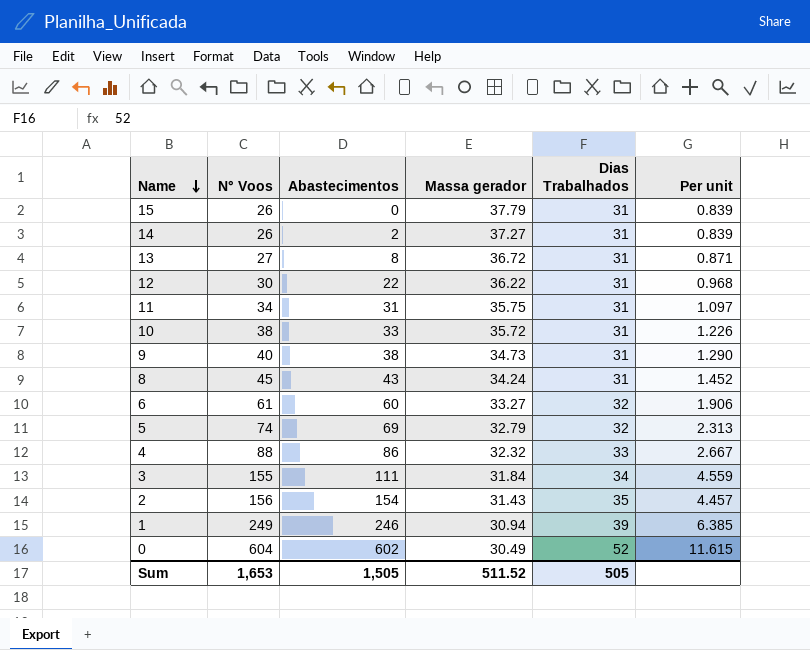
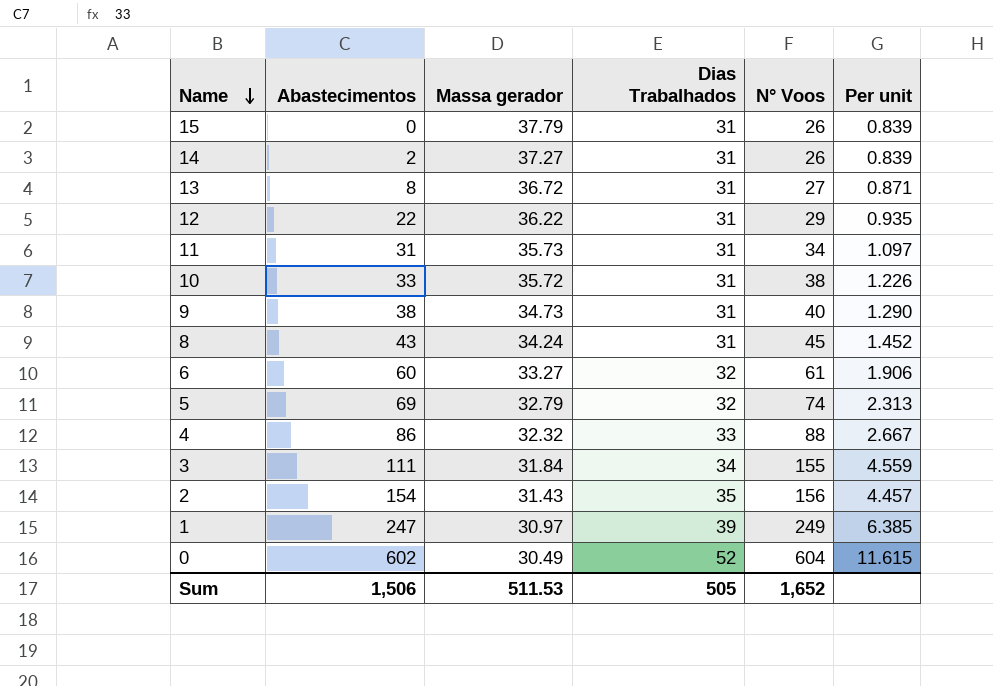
column N° Voos | position: 2 -> 5
12 | N° Voos: 30 -> 29
12 | Per unit: 0.968 -> 0.935
11 | Massa gerador: 35.75 -> 35.73
1 | Abastecimentos: 246 -> 247
1 | Massa gerador: 30.94 -> 30.97
Sum | Abastecimentos: 1,505 -> 1,506
Sum | Massa gerador: 511.52 -> 511.53
Sum | N° Voos: 1,653 -> 1,652

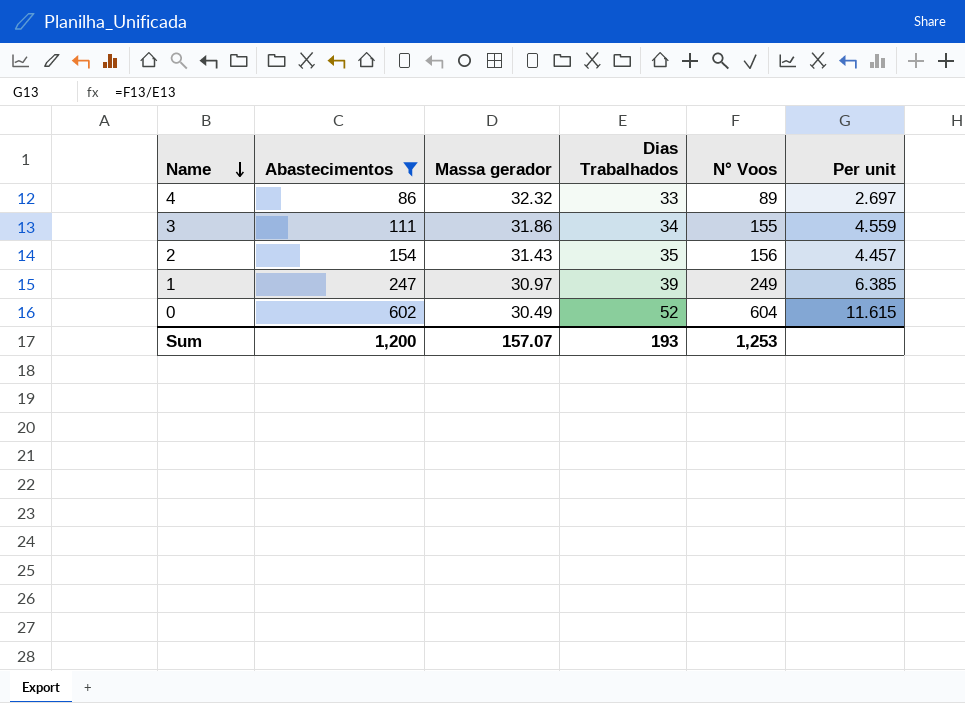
filter: none -> Abastecimentos >= 86
4 | N° Voos: 88 -> 89
4 | Per unit: 2.667 -> 2.697
3 | Massa gerador: 31.84 -> 31.86
Sum | Abastecimentos: 1,506 -> 1,200
Sum | Massa gerador: 511.53 -> 157.07
Sum | Dias Trabalhados: 505 -> 193
Sum | N° Voos: 1,652 -> 1,253

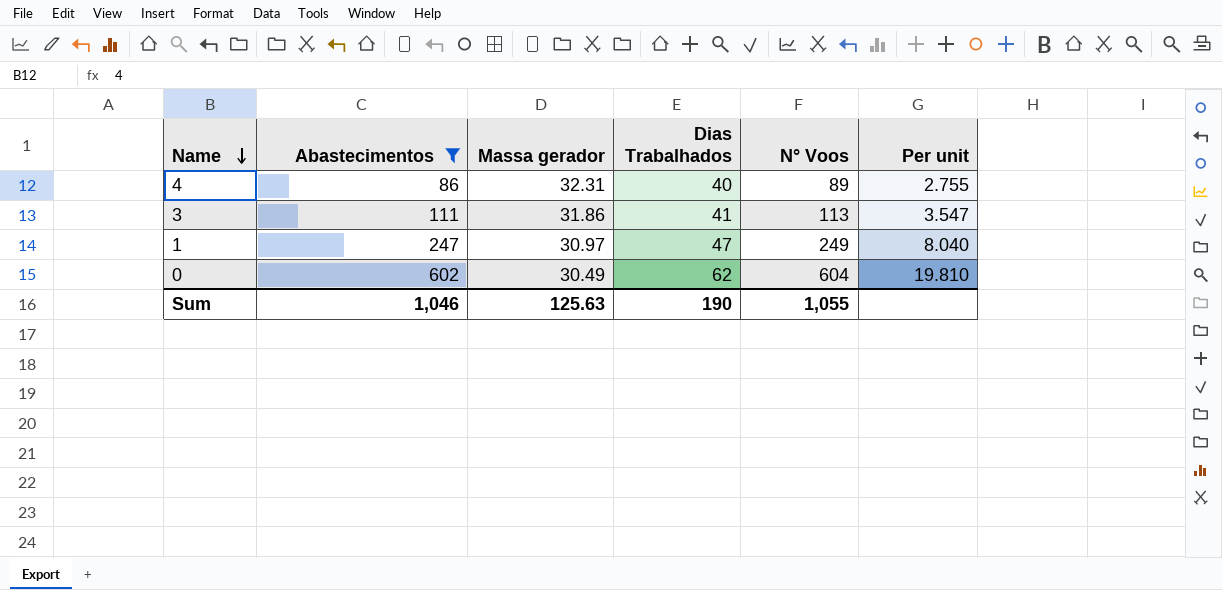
column Per unit | formula: [N° Voos] / [Dias Trabalhados] -> [N° Voos] / [Massa gerador]
row 2: 154 | 31.43 | 35 | 156 | 4.457 -> none
4 | Massa gerador: 32.32 -> 32.31
4 | Dias Trabalhados: 33 -> 40
3 | Dias Trabalhados: 34 -> 41
3 | N° Voos: 155 -> 113
1 | Dias Trabalhados: 39 -> 47
0 | Dias Trabalhados: 52 -> 62
Sum | Abastecimentos: 1,200 -> 1,046
Sum | Massa gerador: 157.07 -> 125.63
Sum | Dias Trabalhados: 193 -> 190
Sum | N° Voos: 1,253 -> 1,055

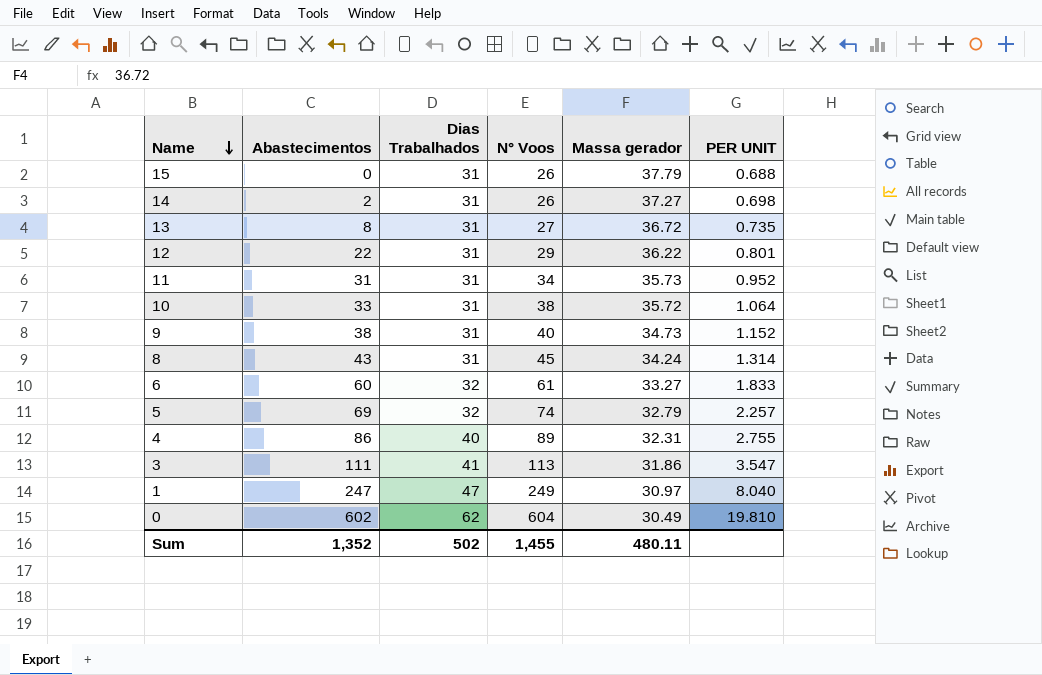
filter: Abastecimentos >= 86 -> none
column Massa gerador | position: 3 -> 5
column name: Per unit -> PER UNIT
Sum | Abastecimentos: 1,046 -> 1,352
Sum | Dias Trabalhados: 190 -> 502
Sum | N° Voos: 1,055 -> 1,455
Sum | Massa gerador: 125.63 -> 480.11

